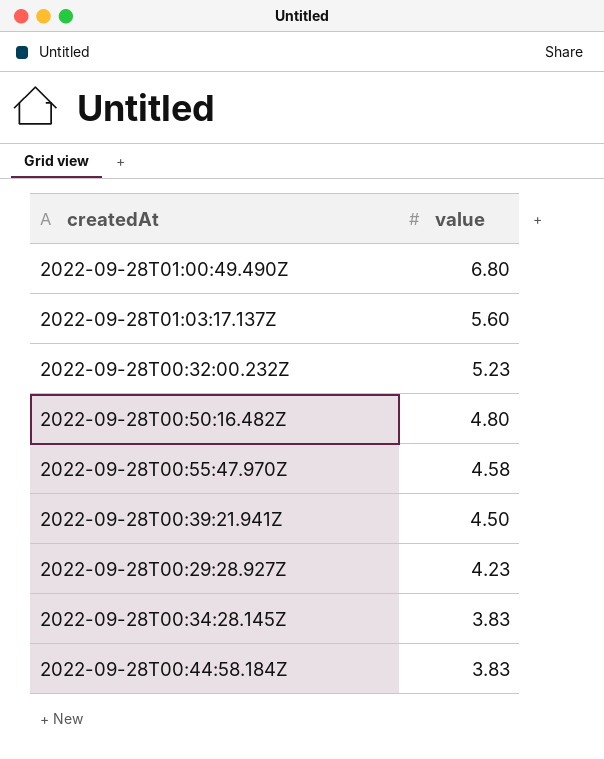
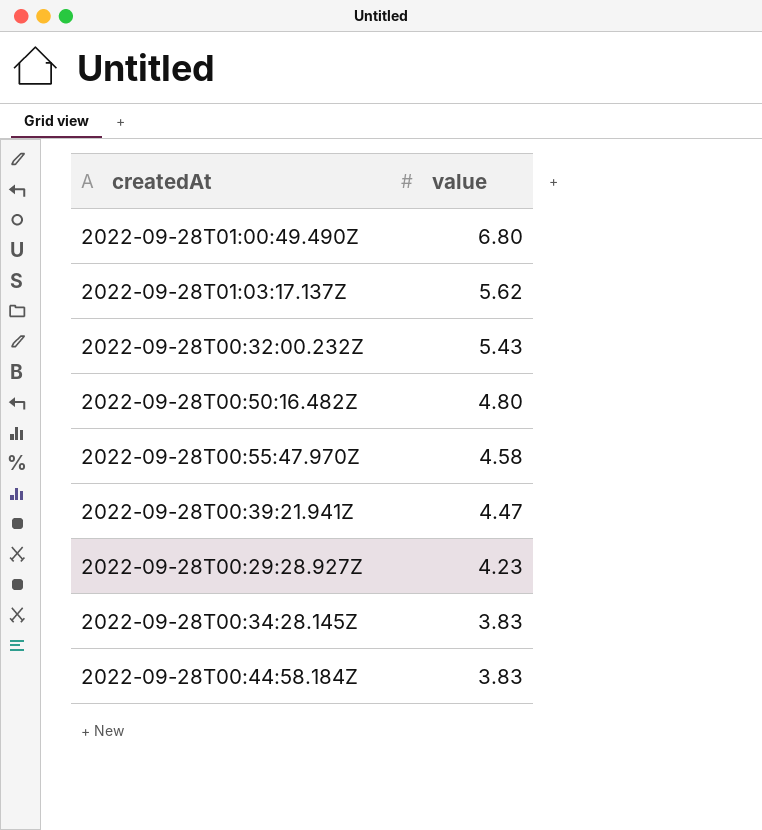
2022-09-28T01:03:17.137Z | value: 5.60 -> 5.62
2022-09-28T00:32:00.232Z | value: 5.23 -> 5.43
2022-09-28T00:39:21.941Z | value: 4.50 -> 4.47

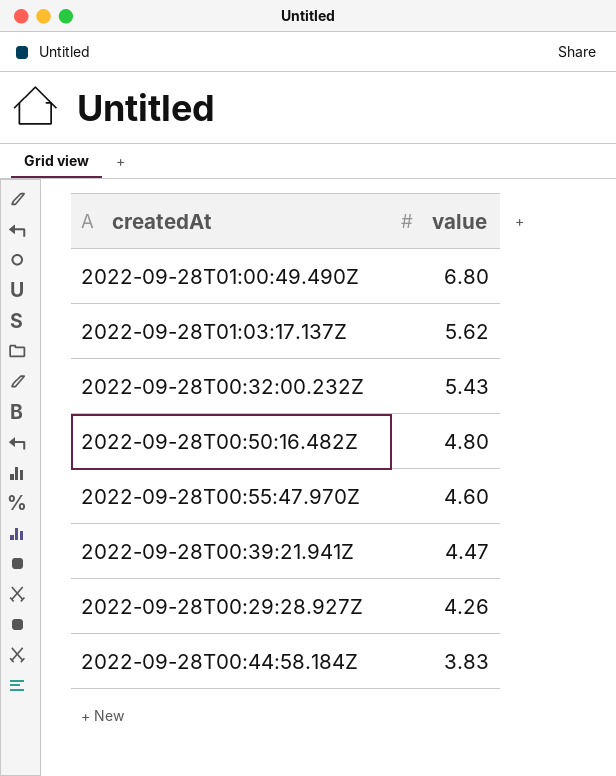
row 2022-09-28T00:34:28.145Z: 3.83 -> none
2022-09-28T00:55:47.970Z | value: 4.58 -> 4.60
2022-09-28T00:29:28.927Z | value: 4.23 -> 4.26

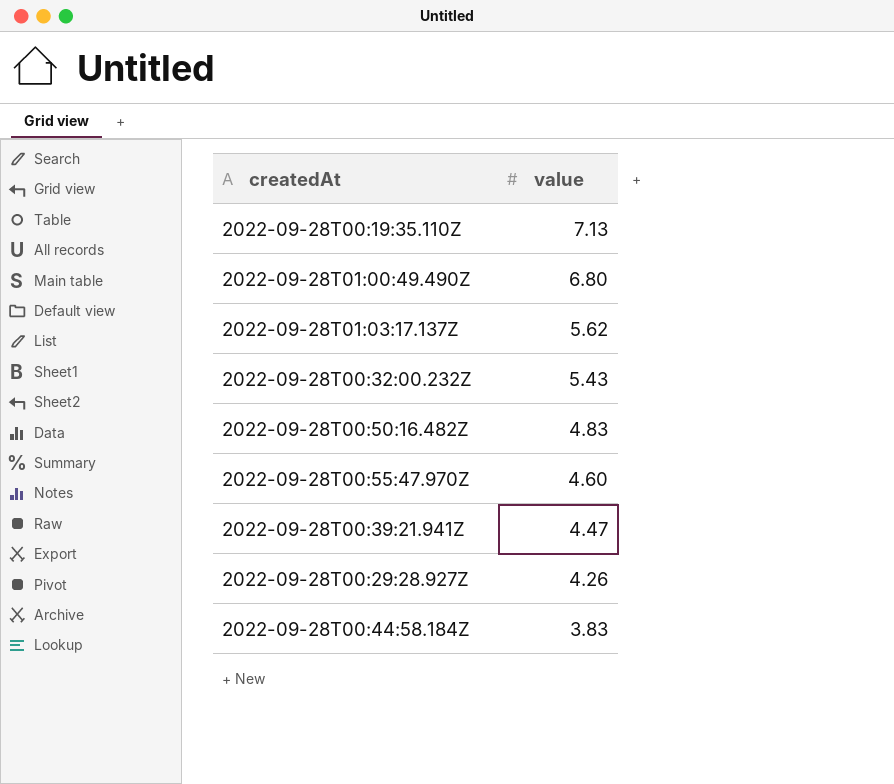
row 2022-09-28T00:19:35.110Z: none -> 7.13
2022-09-28T00:50:16.482Z | value: 4.80 -> 4.83

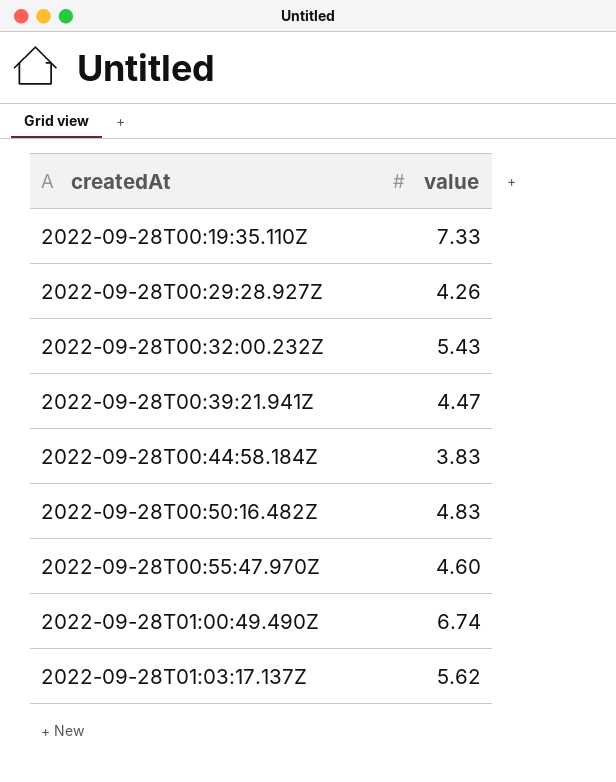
row order: value descending -> createdAt ascending
2022-09-28T00:19:35.110Z | value: 7.13 -> 7.33
2022-09-28T01:00:49.490Z | value: 6.80 -> 6.74

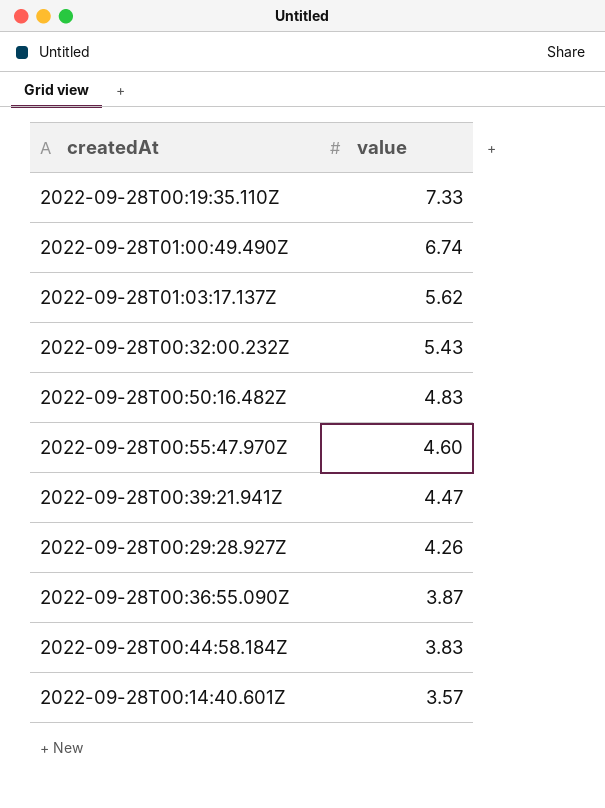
row order: createdAt ascending -> value descending
row 2022-09-28T00:36:55.090Z: none -> 3.87
row 2022-09-28T00:14:40.601Z: none -> 3.57

